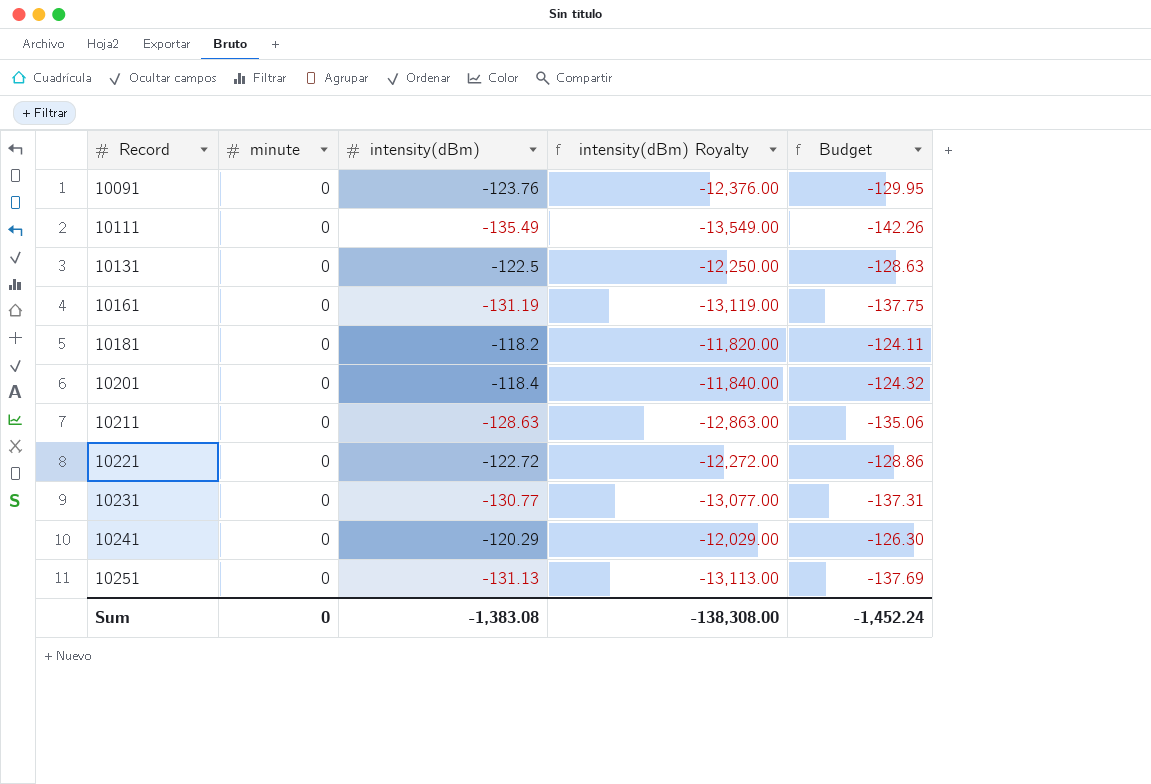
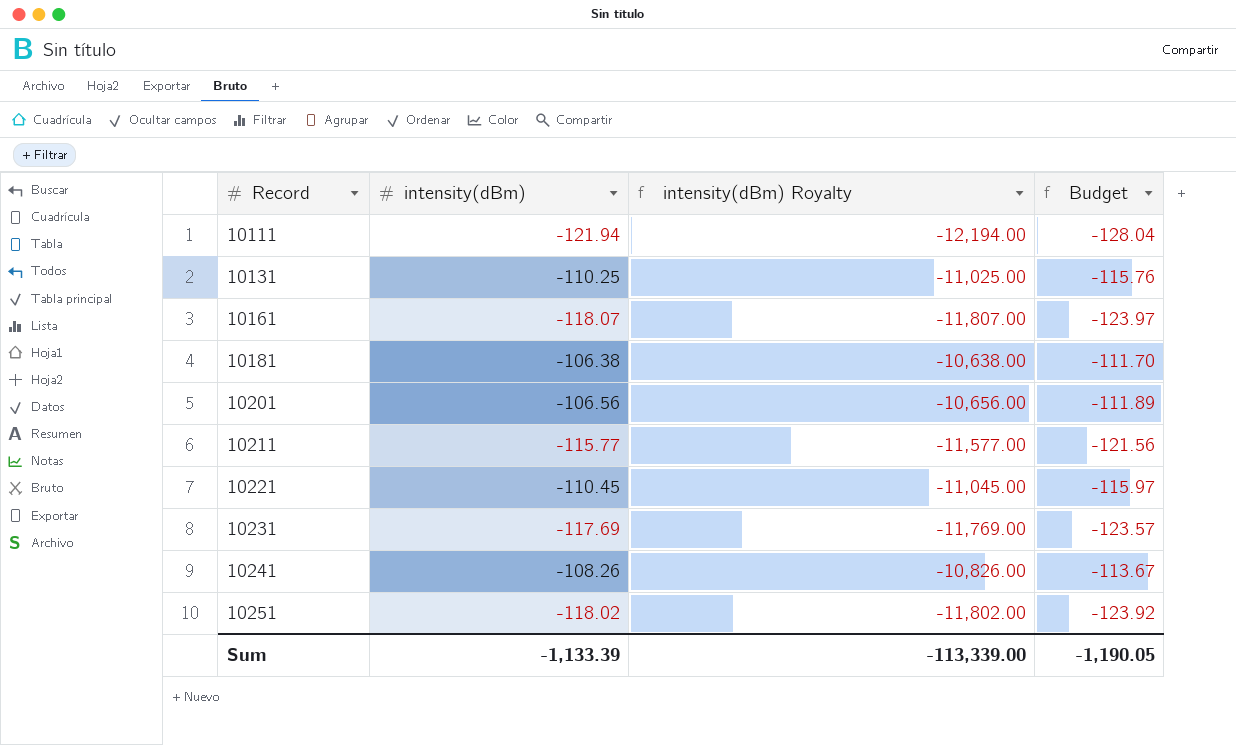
column minute | position: 2 -> none
row 10091: 0 | -123.76 | -12,376.00 | -129.95 -> none
10111 | intensity(dBm): -135.49 -> -121.94
10111 | intensity(dBm) Royalty: -13,549.00 -> -12,194.00
10111 | Budget: -142.26 -> -128.04
10131 | intensity(dBm): -122.5 -> -110.25
10131 | intensity(dBm) Royalty: -12,250.00 -> -11,025.00
10131 | Budget: -128.63 -> -115.76
10161 | intensity(dBm): -131.19 -> -118.07
10161 | intensity(dBm) Royalty: -13,119.00 -> -11,807.00
10161 | Budget: -137.75 -> -123.97
10181 | intensity(dBm): -118.2 -> -106.38
10181 | intensity(dBm) Royalty: -11,820.00 -> -10,638.00
10181 | Budget: -124.11 -> -111.70
10201 | intensity(dBm): -118.4 -> -106.56
10201 | intensity(dBm) Royalty: -11,840.00 -> -10,656.00
10201 | Budget: -124.32 -> -111.89
10211 | intensity(dBm): -128.63 -> -115.77
10211 | intensity(dBm) Royalty: -12,863.00 -> -11,577.00
10211 | Budget: -135.06 -> -121.56
10221 | intensity(dBm): -122.72 -> -110.45
10221 | intensity(dBm) Royalty: -12,272.00 -> -11,045.00
10221 | Budget: -128.86 -> -115.97
10231 | intensity(dBm): -130.77 -> -117.69
10231 | intensity(dBm) Royalty: -13,077.00 -> -11,769.00
10231 | Budget: -137.31 -> -123.57
10241 | intensity(dBm): -120.29 -> -108.26
10241 | intensity(dBm) Royalty: -12,029.00 -> -10,826.00
10241 | Budget: -126.30 -> -113.67
10251 | intensity(dBm): -131.13 -> -118.02
10251 | intensity(dBm) Royalty: -13,113.00 -> -11,802.00
10251 | Budget: -137.69 -> -123.92
Sum | intensity(dBm): -1,383.08 -> -1,133.39
Sum | intensity(dBm) Royalty: -138,308.00 -> -113,339.00
Sum | Budget: -1,452.24 -> -1,190.05

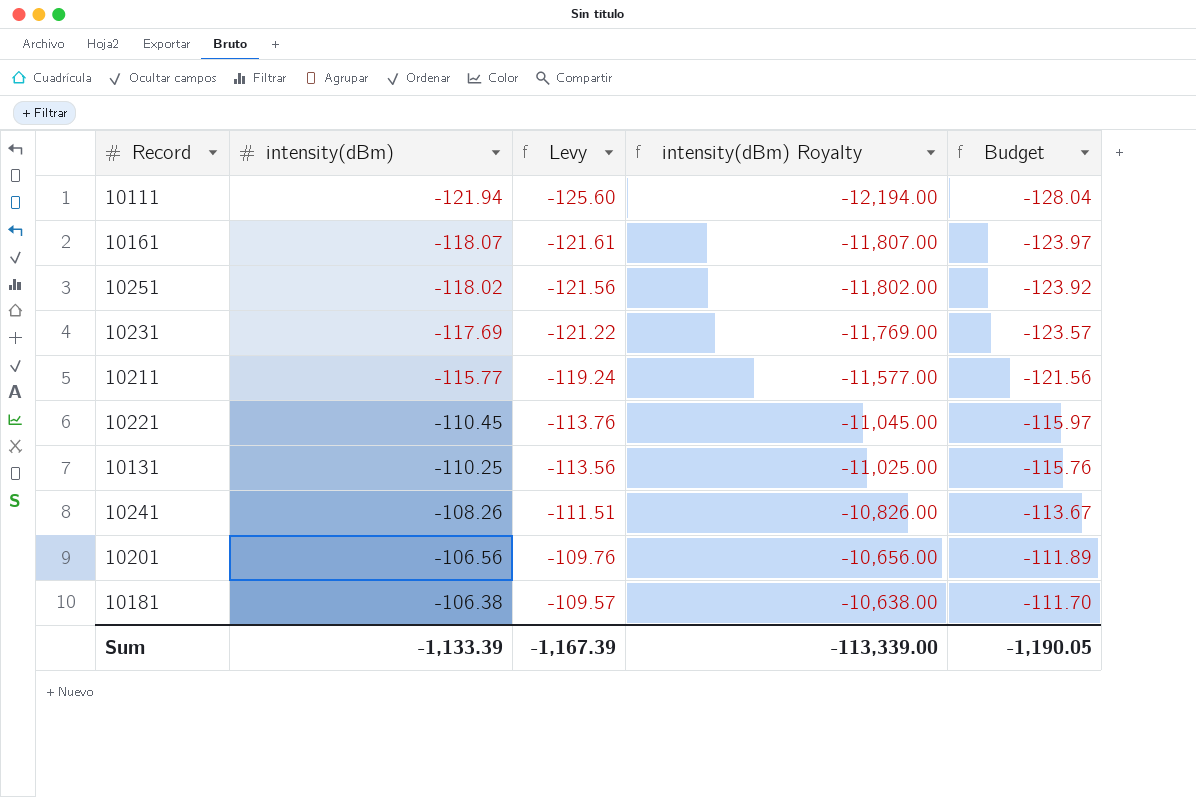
row order: Record ascending -> intensity(dBm) ascending
column Levy | formula: none -> [intensity(dBm)] * 1.03

